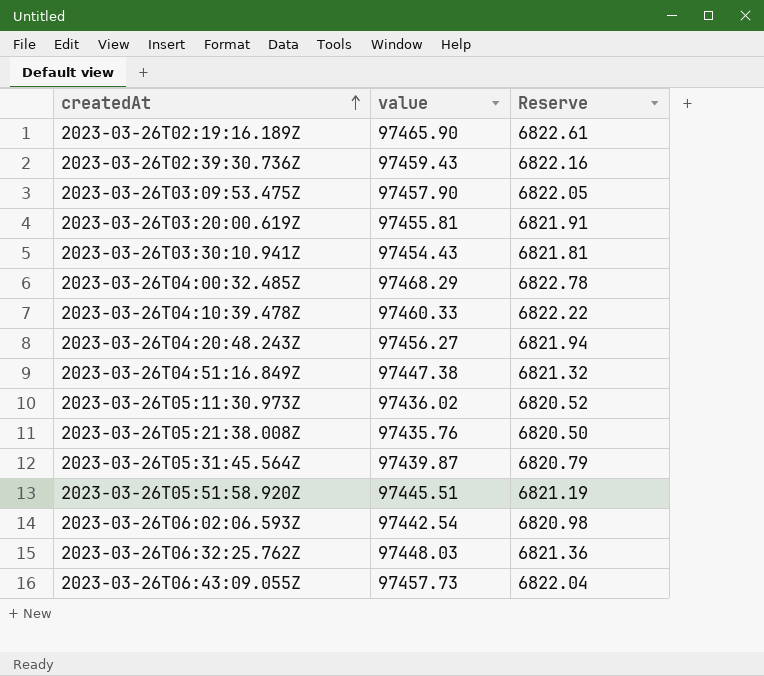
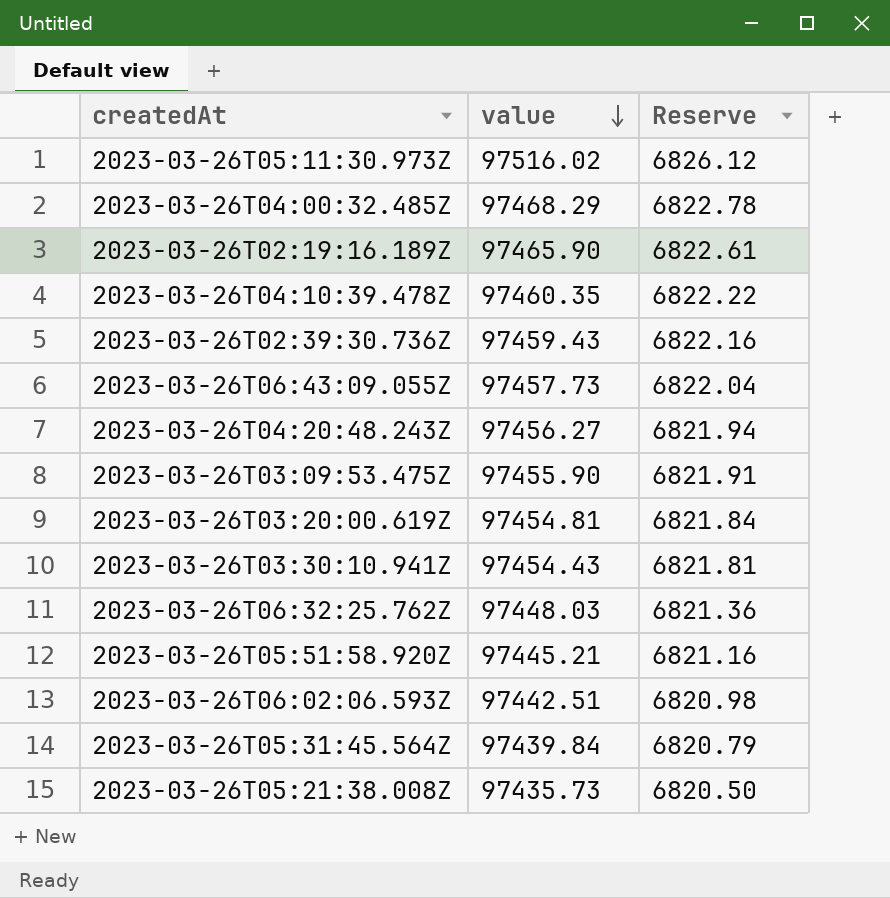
row order: createdAt ascending -> value descending
row 2023-03-26T04:51:16.849Z: 97447.38 | 6821.32 -> none
2023-03-26T05:11:30.973Z | value: 97436.02 -> 97516.02
2023-03-26T05:11:30.973Z | Reserve: 6820.52 -> 6826.12
2023-03-26T04:10:39.478Z | value: 97460.33 -> 97460.35
2023-03-26T03:09:53.475Z | value: 97457.90 -> 97455.90
2023-03-26T03:09:53.475Z | Reserve: 6822.05 -> 6821.91
2023-03-26T03:20:00.619Z | value: 97455.81 -> 97454.81
2023-03-26T03:20:00.619Z | Reserve: 6821.91 -> 6821.84
2023-03-26T05:51:58.920Z | value: 97445.51 -> 97445.21
2023-03-26T05:51:58.920Z | Reserve: 6821.19 -> 6821.16
2023-03-26T06:02:06.593Z | value: 97442.54 -> 97442.51
2023-03-26T05:31:45.564Z | value: 97439.87 -> 97439.84
2023-03-26T05:21:38.008Z | value: 97435.76 -> 97435.73

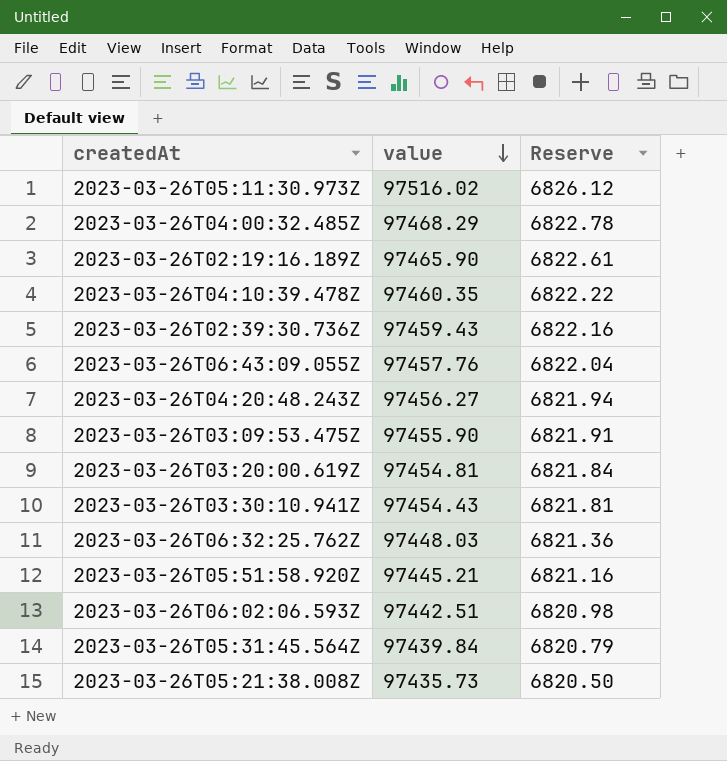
2023-03-26T06:43:09.055Z | value: 97457.73 -> 97457.76

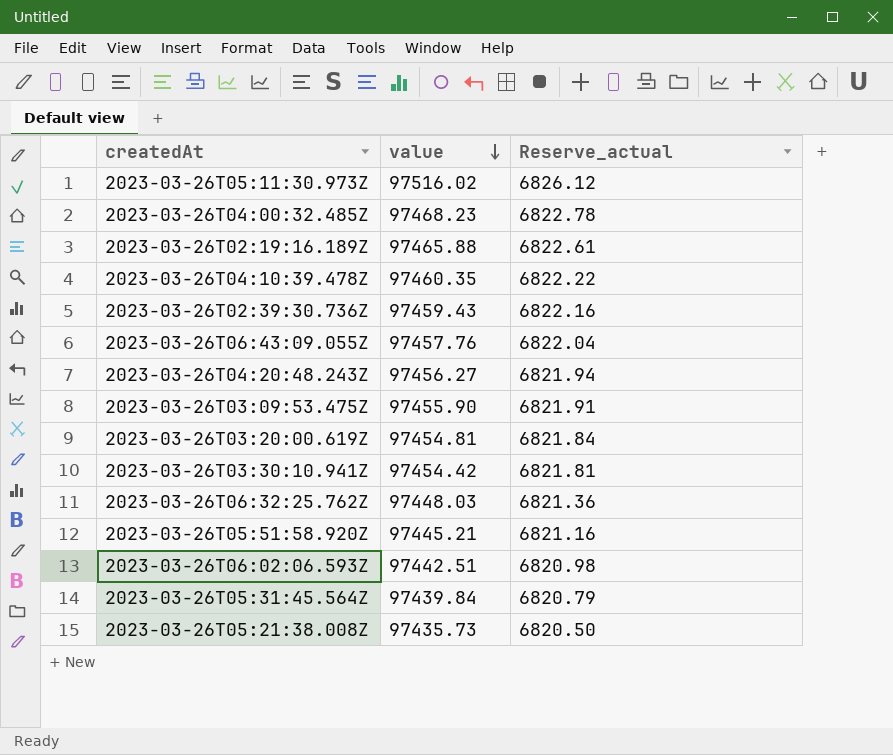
column name: Reserve -> Reserve_actual
2023-03-26T04:00:32.485Z | value: 97468.29 -> 97468.23
2023-03-26T02:19:16.189Z | value: 97465.90 -> 97465.88
2023-03-26T03:30:10.941Z | value: 97454.43 -> 97454.42

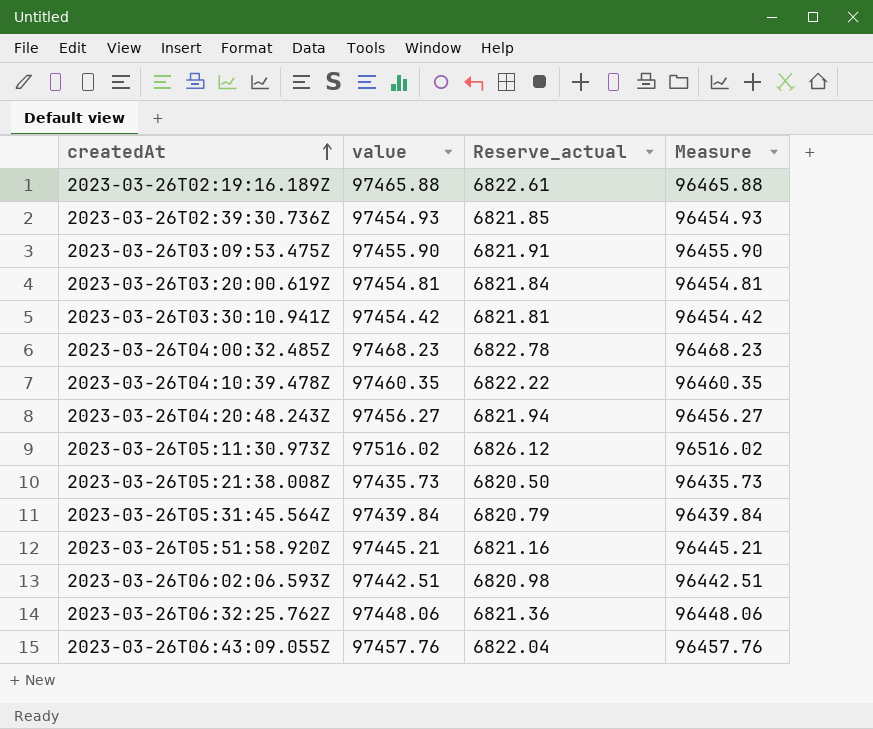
row order: value descending -> createdAt ascending
column Measure | formula: none -> [value] - 1000
2023-03-26T02:39:30.736Z | value: 97459.43 -> 97454.93
2023-03-26T02:39:30.736Z | Reserve_actual: 6822.16 -> 6821.85
2023-03-26T06:32:25.762Z | value: 97448.03 -> 97448.06

